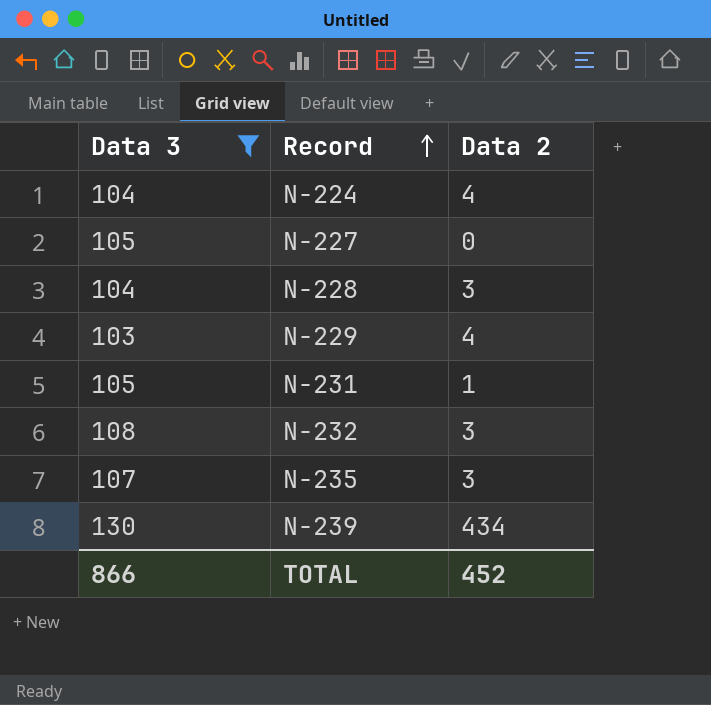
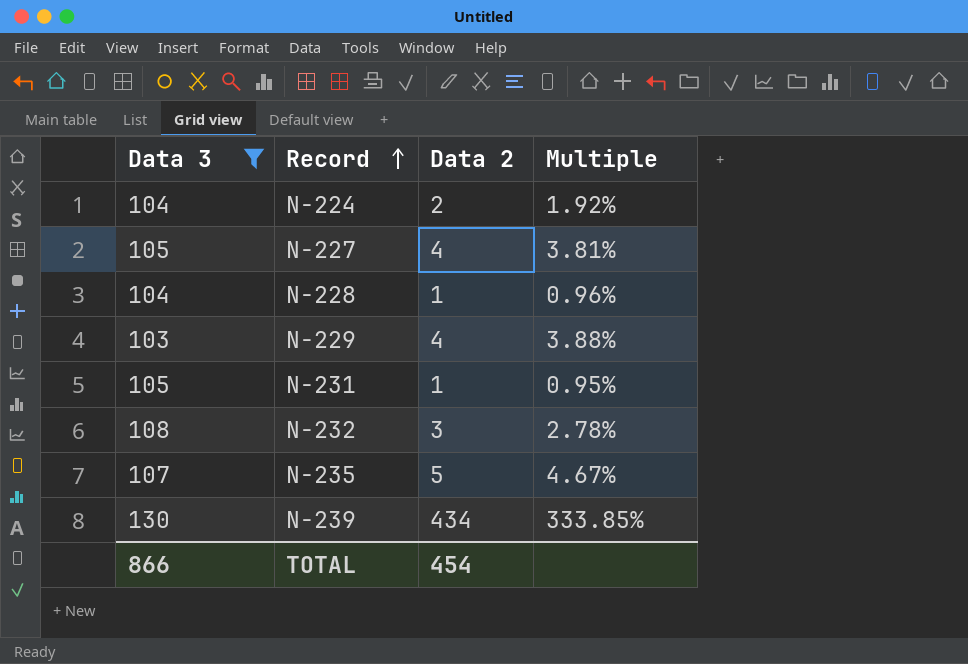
column Multiple | formula: none -> [Data 2] / [Data 3]
N-224 | Data 2: 4 -> 2
N-227 | Data 2: 0 -> 4
N-228 | Data 2: 3 -> 1
N-235 | Data 2: 3 -> 5
TOTAL | Data 2: 452 -> 454

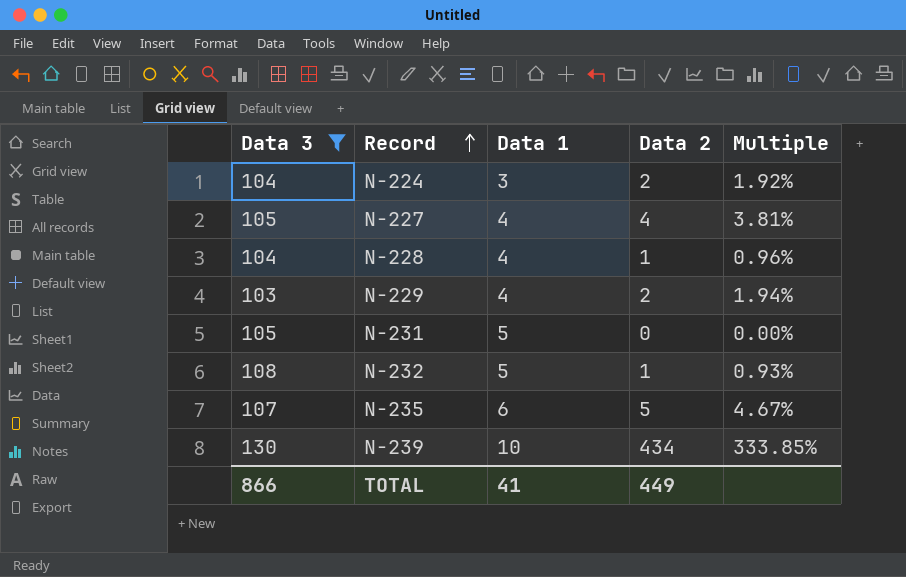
column Data 1 | position: none -> 3
N-229 | Data 2: 4 -> 2
N-229 | Multiple: 3.88% -> 1.94%
N-231 | Data 2: 1 -> 0
N-231 | Multiple: 0.95% -> 0.00%
N-232 | Data 2: 3 -> 1
N-232 | Multiple: 2.78% -> 0.93%
TOTAL | Data 2: 454 -> 449

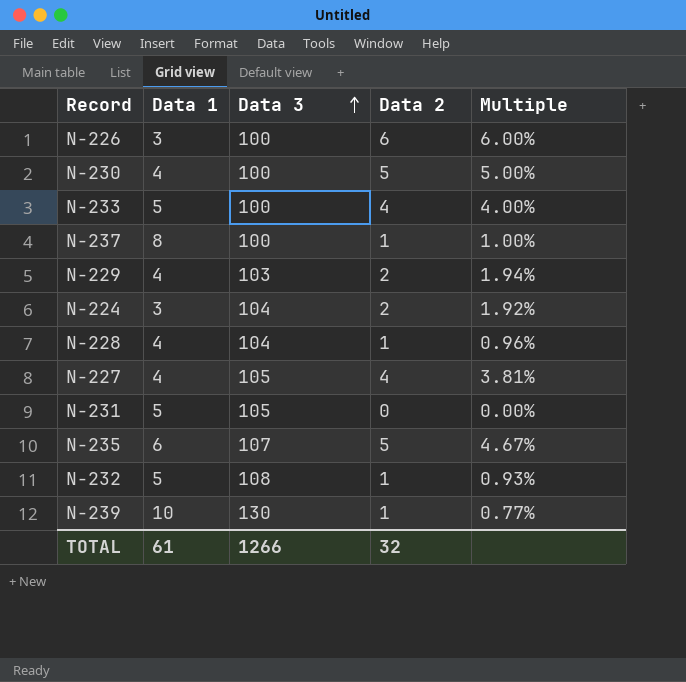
filter: Data 3 != 100 -> none
row order: Record ascending -> Data 3 ascending
column Data 3 | position: 1 -> 3
N-239 | Data 2: 434 -> 1
N-239 | Multiple: 333.85% -> 0.77%
TOTAL | Data 1: 41 -> 61
TOTAL | Data 3: 866 -> 1266
TOTAL | Data 2: 449 -> 32

